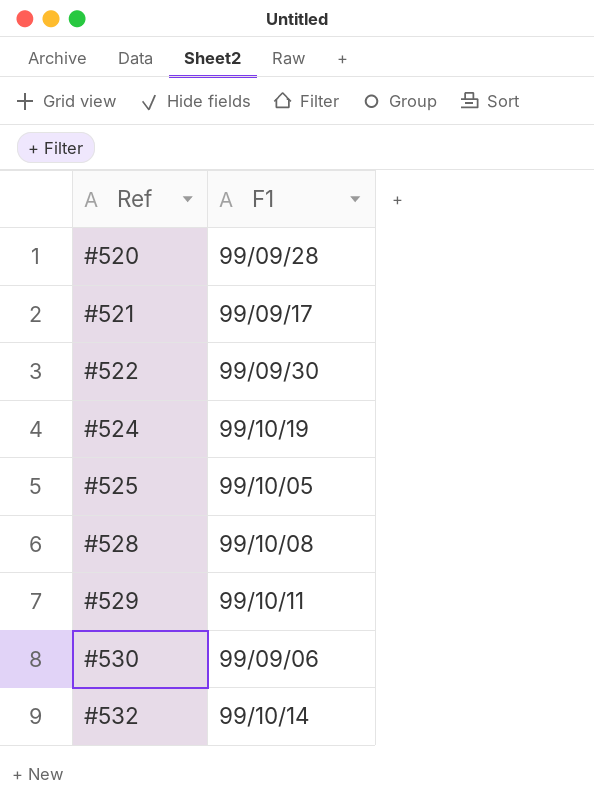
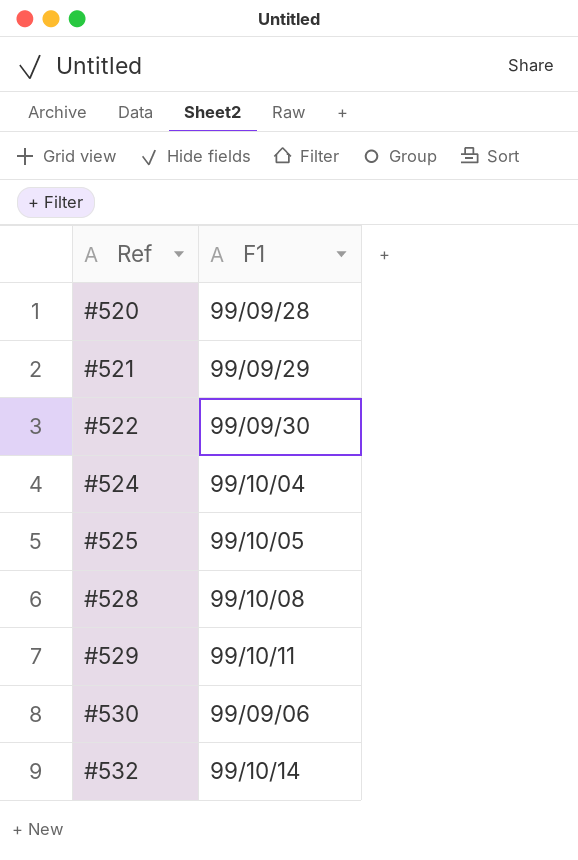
#521 | F1: 99/09/17 -> 99/09/29
#524 | F1: 99/10/19 -> 99/10/04

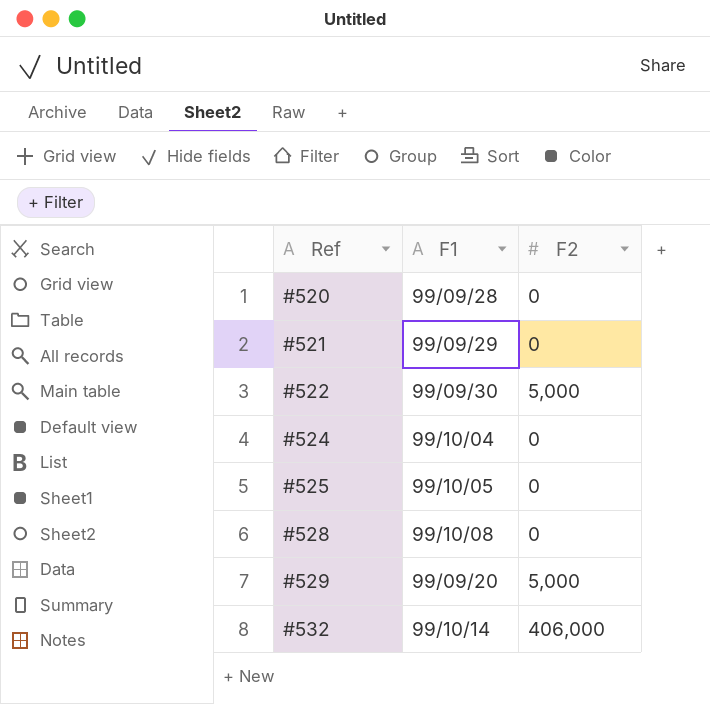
column F2 | position: none -> 3
row #530: 99/09/06 -> none
#529 | F1: 99/10/11 -> 99/09/20

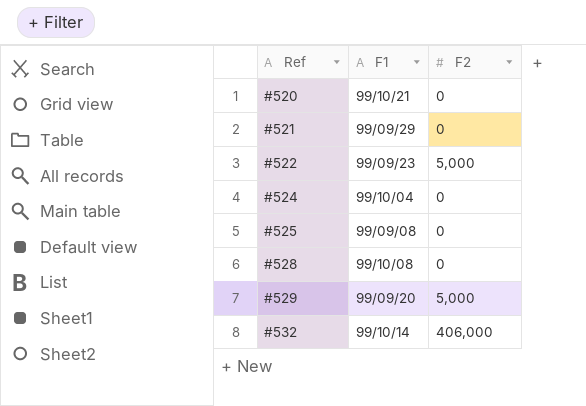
#520 | F1: 99/09/28 -> 99/10/21
#522 | F1: 99/09/30 -> 99/09/23
#525 | F1: 99/10/05 -> 99/09/08

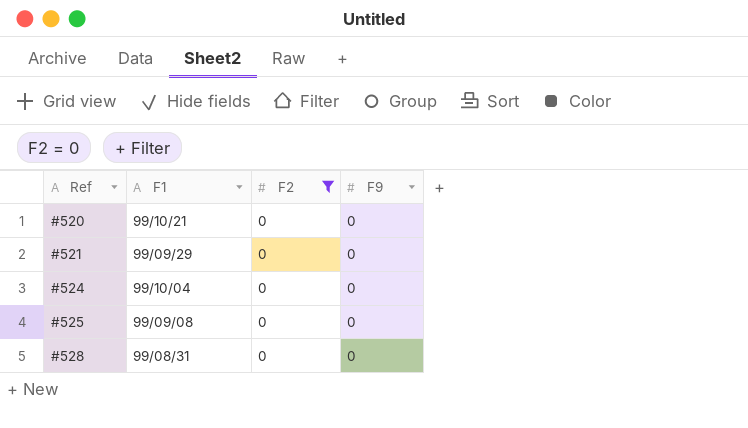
filter: none -> F2 = 0
column F9 | position: none -> 4
#528 | F1: 99/10/08 -> 99/08/31

